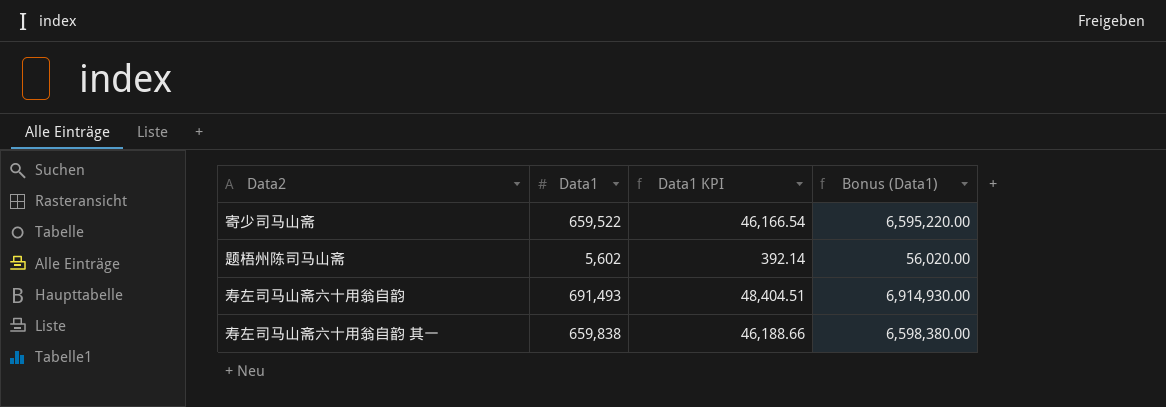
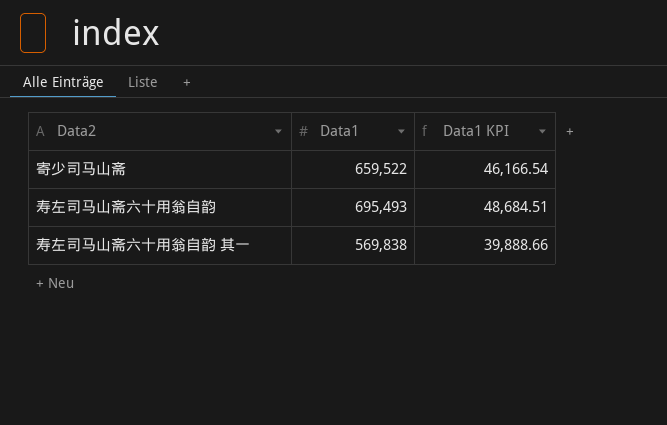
column Bonus (Data1) | formula: [Data1] * 10 -> none
row 题梧州陈司马山斋: 5,602 | 392.14 | 56,020.00 -> none
寿左司马山斋六十用翁自韵 | Data1: 691,493 -> 695,493
寿左司马山斋六十用翁自韵 | Data1 KPI: 48,404.51 -> 48,684.51
寿左司马山斋六十用翁自韵 其一 | Data1: 659,838 -> 569,838
寿左司马山斋六十用翁自韵 其一 | Data1 KPI: 46,188.66 -> 39,888.66

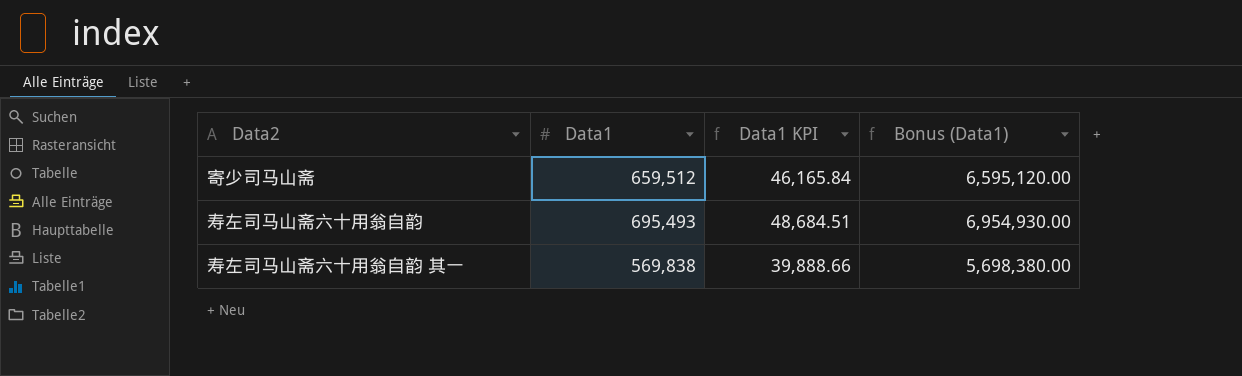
column Bonus (Data1) | formula: none -> [Data1] * 10
寄少司马山斋 | Data1: 659,522 -> 659,512
寄少司马山斋 | Data1 KPI: 46,166.54 -> 46,165.84

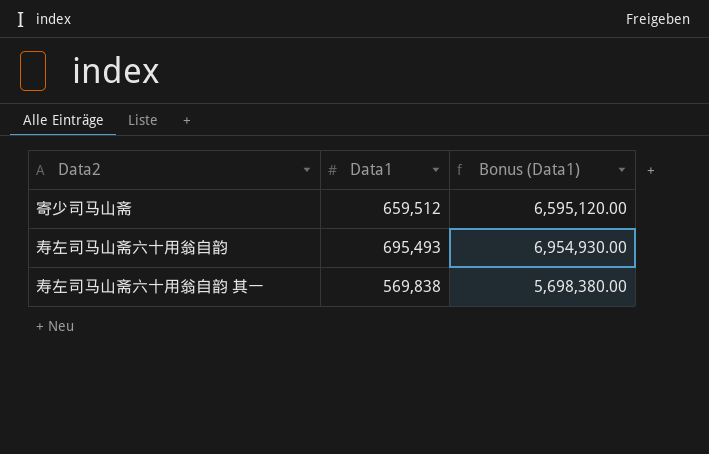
column Data1 KPI | formula: [Data1] * 0.07 -> none

